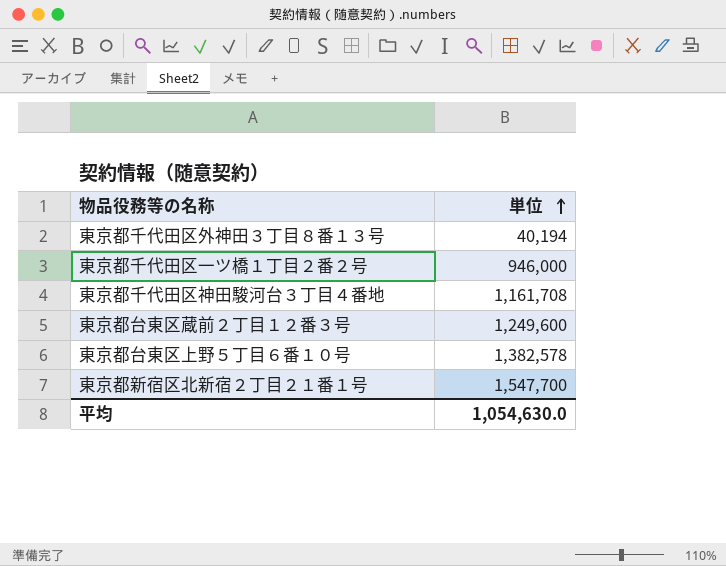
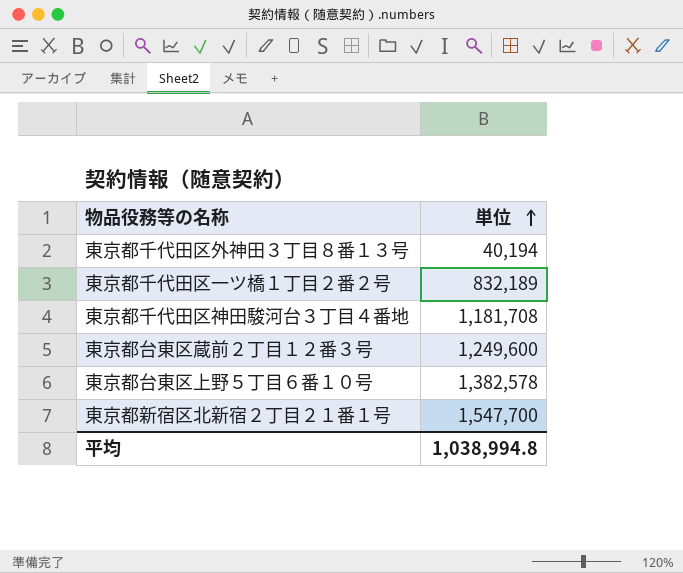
東京都千代田区一ツ橋１丁目２番２号 | 単位: 946,000 -> 832,189
東京都千代田区神田駿河台３丁目４番地 | 単位: 1,161,708 -> 1,181,708
平均 | 単位: 1,054,630.0 -> 1,038,994.8

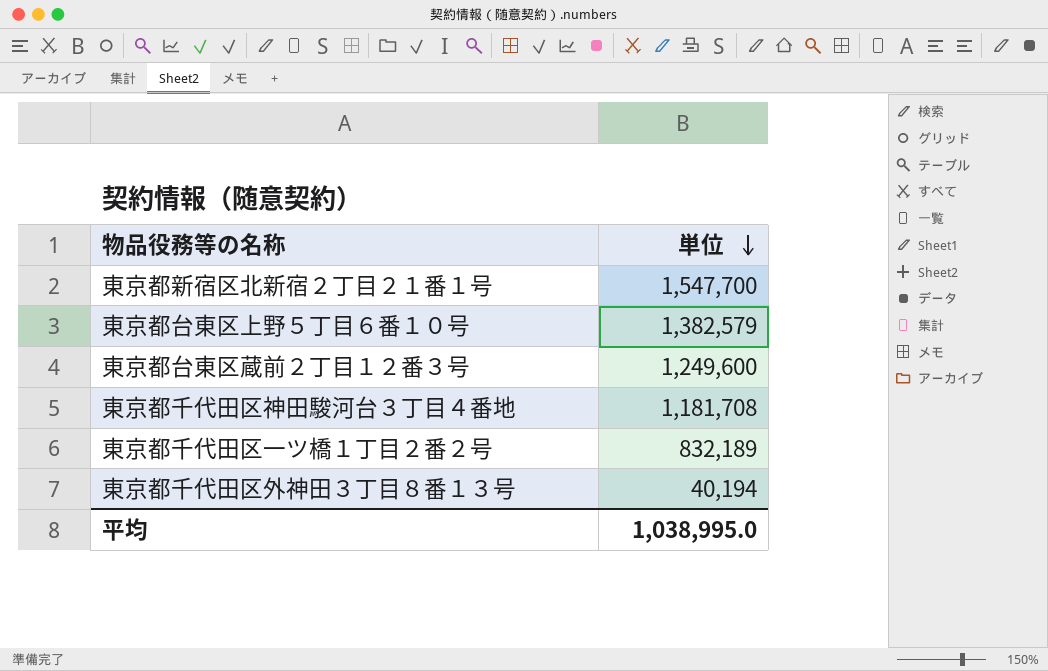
row order: 単位 ascending -> 単位 descending
東京都台東区上野５丁目６番１０号 | 単位: 1,382,578 -> 1,382,579
平均 | 単位: 1,038,994.8 -> 1,038,995.0

